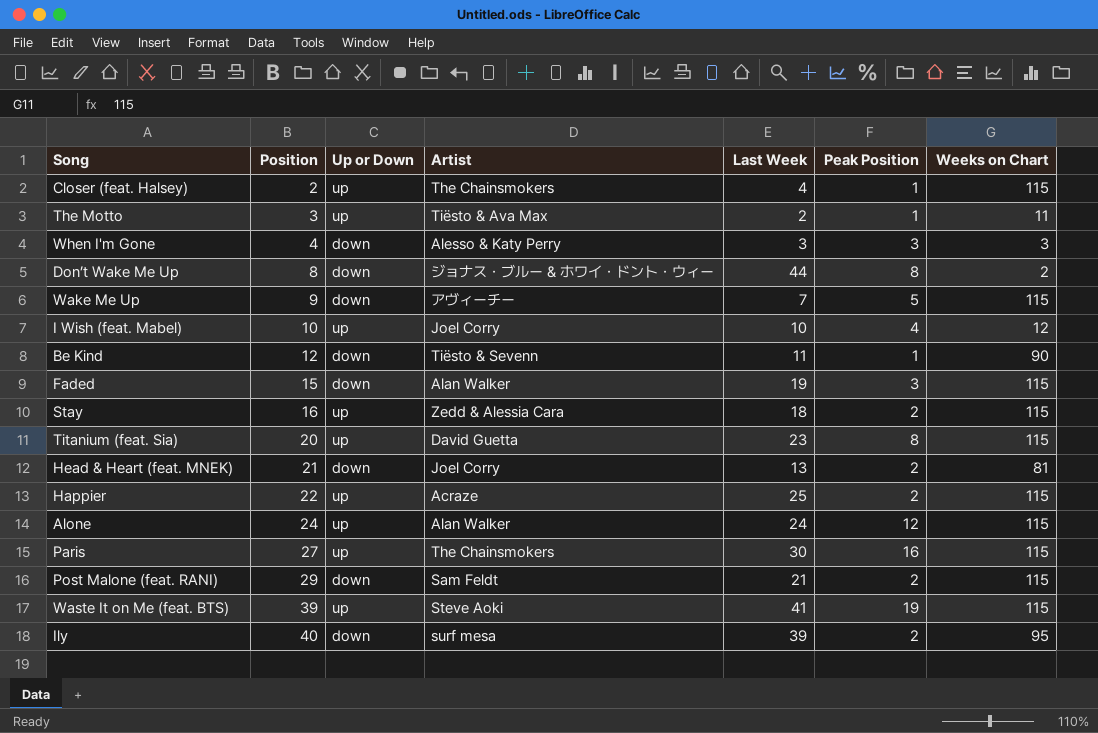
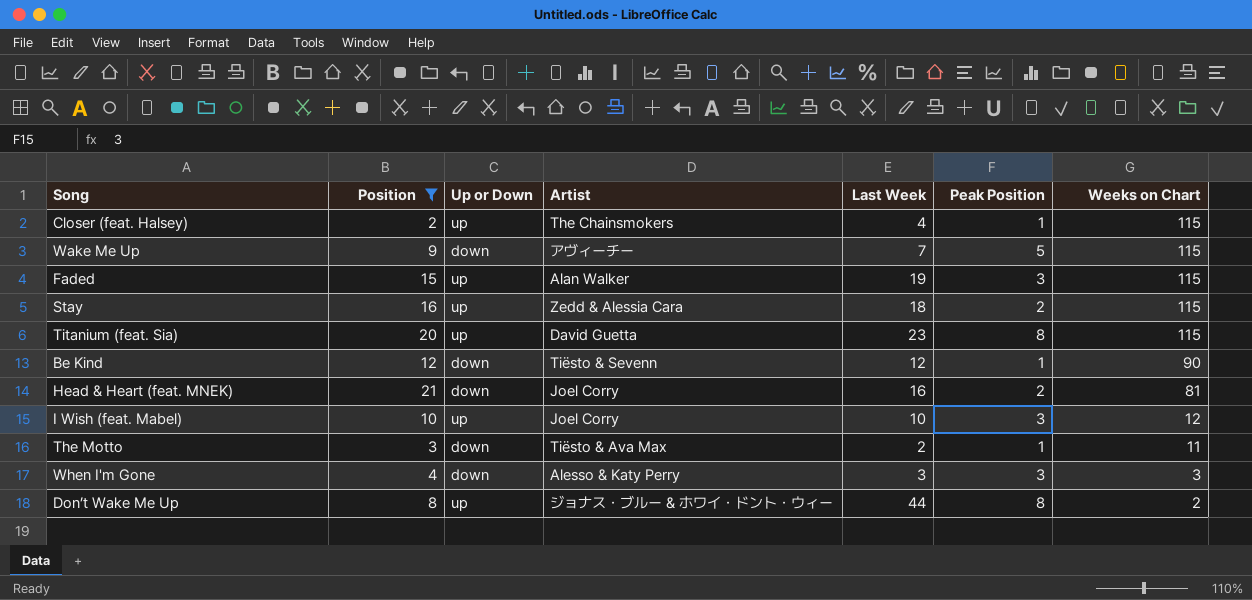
filter: none -> Position <= 21
row order: Position ascending -> Weeks on Chart descending
Faded | Up or Down: down -> up
Be Kind | Last Week: 11 -> 12
Head & Heart (feat. MNEK) | Last Week: 13 -> 16
I Wish (feat. Mabel) | Peak Position: 4 -> 3
The Motto | Up or Down: up -> down
Don’t Wake Me Up | Up or Down: down -> up

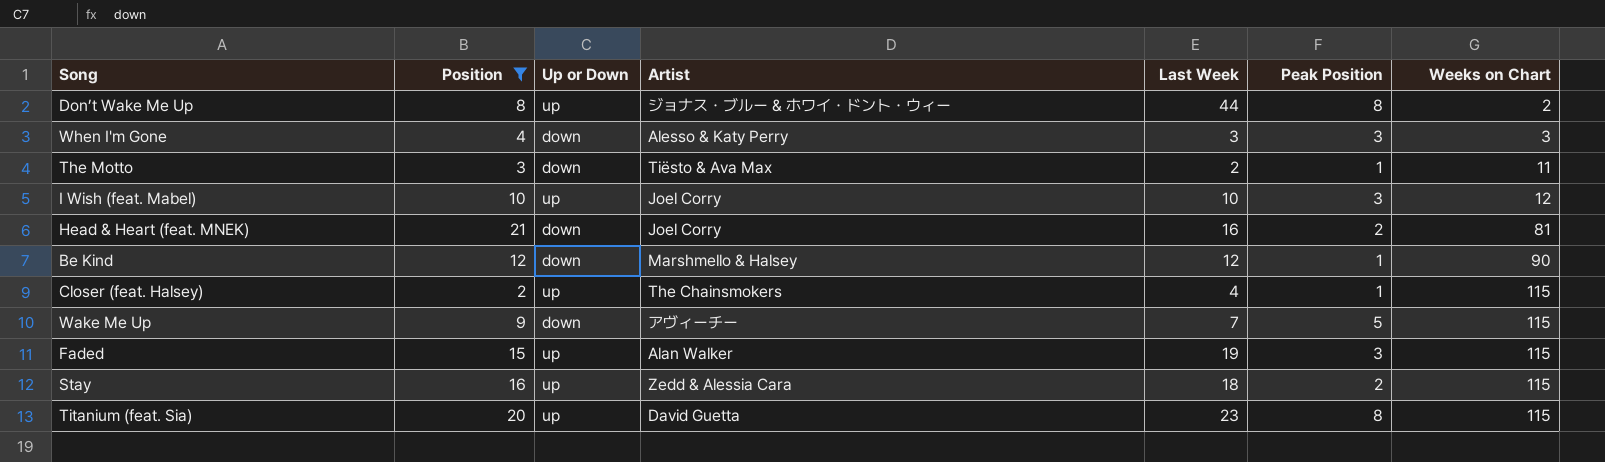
row order: Weeks on Chart descending -> Weeks on Chart ascending
Be Kind | Artist: Tiësto & Sevenn -> Marshmello & Halsey

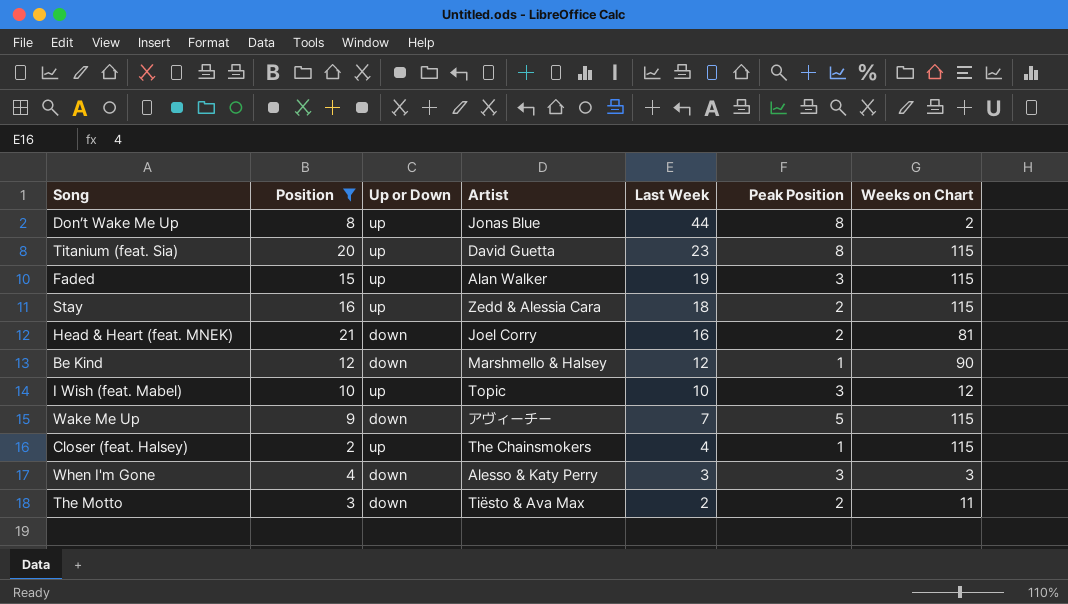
row order: Weeks on Chart ascending -> Last Week descending
Don’t Wake Me Up | Artist: ジョナス・ブルー & ホワイ・ドント・ウィー -> Jonas Blue
I Wish (feat. Mabel) | Artist: Joel Corry -> Topic
The Motto | Peak Position: 1 -> 2

